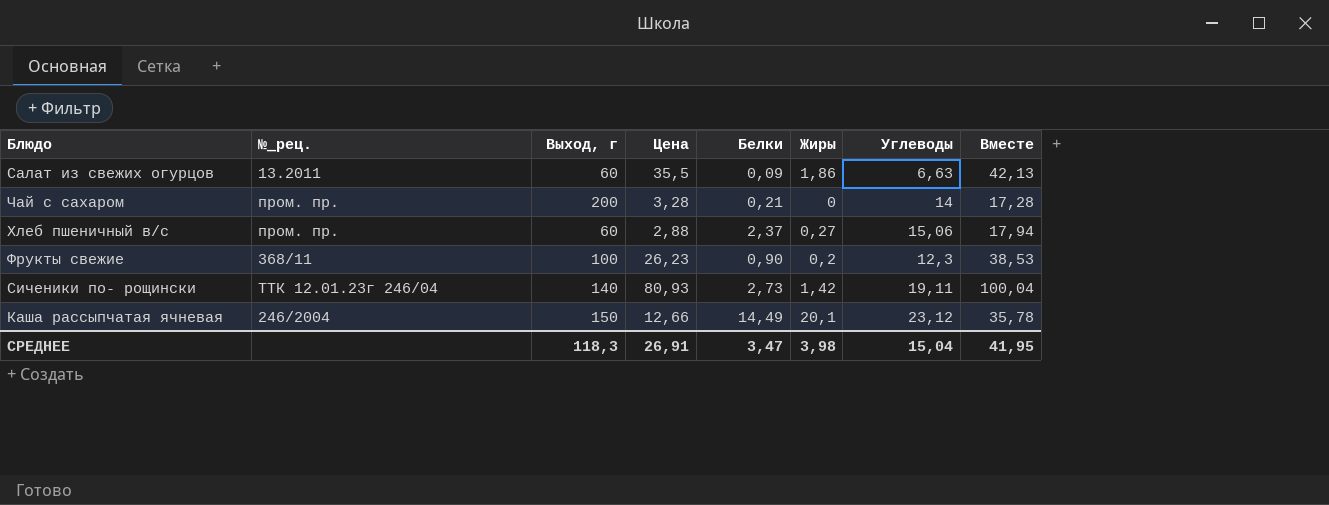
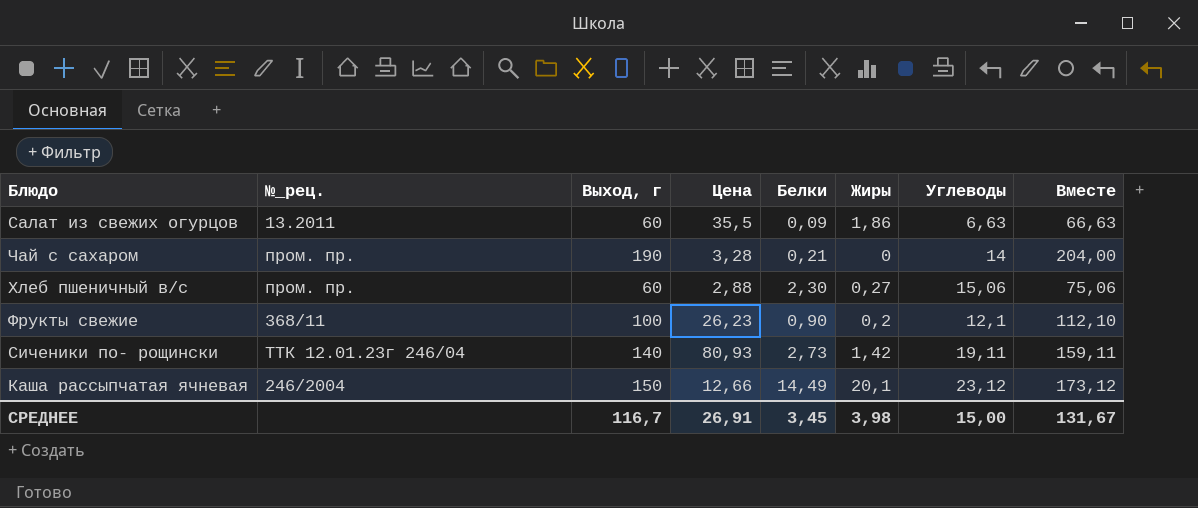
column Вместе | formula: [Цена] + [Углеводы] -> [Выход, г] + [Углеводы]
Чай с сахаром | Выход, г: 200 -> 190
Хлеб пшеничный в/с | Белки: 2,37 -> 2,30
Фрукты свежие | Углеводы: 12,3 -> 12,1
СРЕДНЕЕ | Выход, г: 118,3 -> 116,7
СРЕДНЕЕ | Белки: 3,47 -> 3,45
СРЕДНЕЕ | Углеводы: 15,04 -> 15,00
СРЕДНЕЕ | Вместе: 41,95 -> 131,67

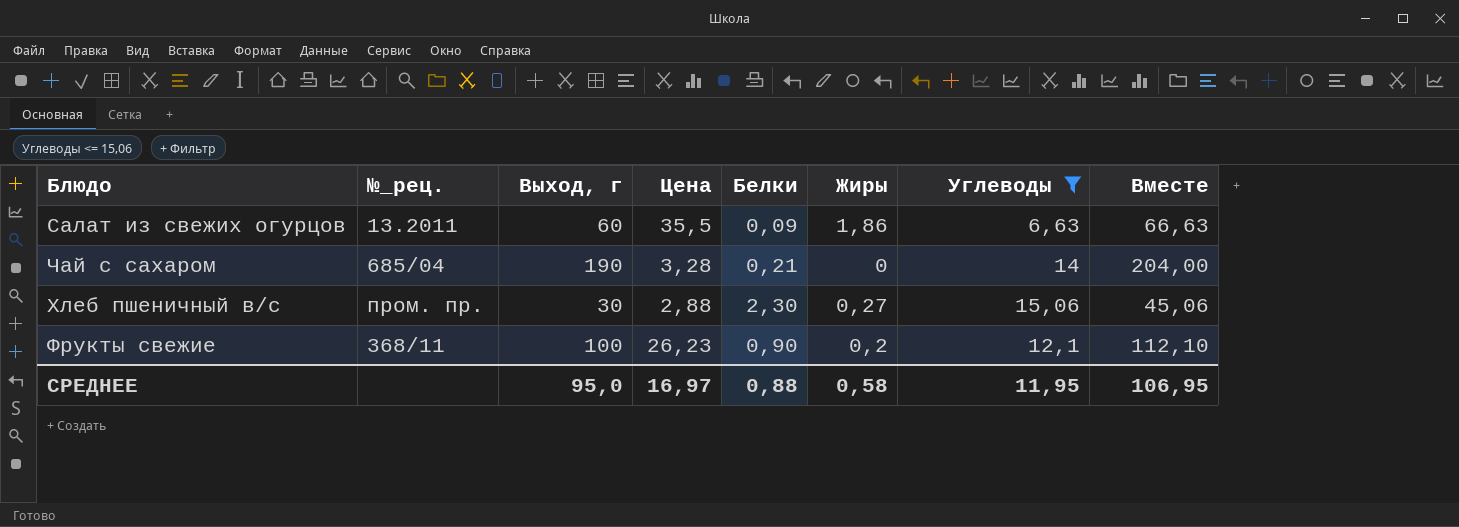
filter: none -> Углеводы <= 15,06
Чай с сахаром | №_рец.: пром. пр. -> 685/04
Хлеб пшеничный в/с | Выход, г: 60 -> 30
Хлеб пшеничный в/с | Вместе: 75,06 -> 45,06
СРЕДНЕЕ | Выход, г: 116,7 -> 95,0
СРЕДНЕЕ | Цена: 26,91 -> 16,97
СРЕДНЕЕ | Белки: 3,45 -> 0,88
СРЕДНЕЕ | Жиры: 3,98 -> 0,58
СРЕДНЕЕ | Углеводы: 15,00 -> 11,95
СРЕДНЕЕ | Вместе: 131,67 -> 106,95

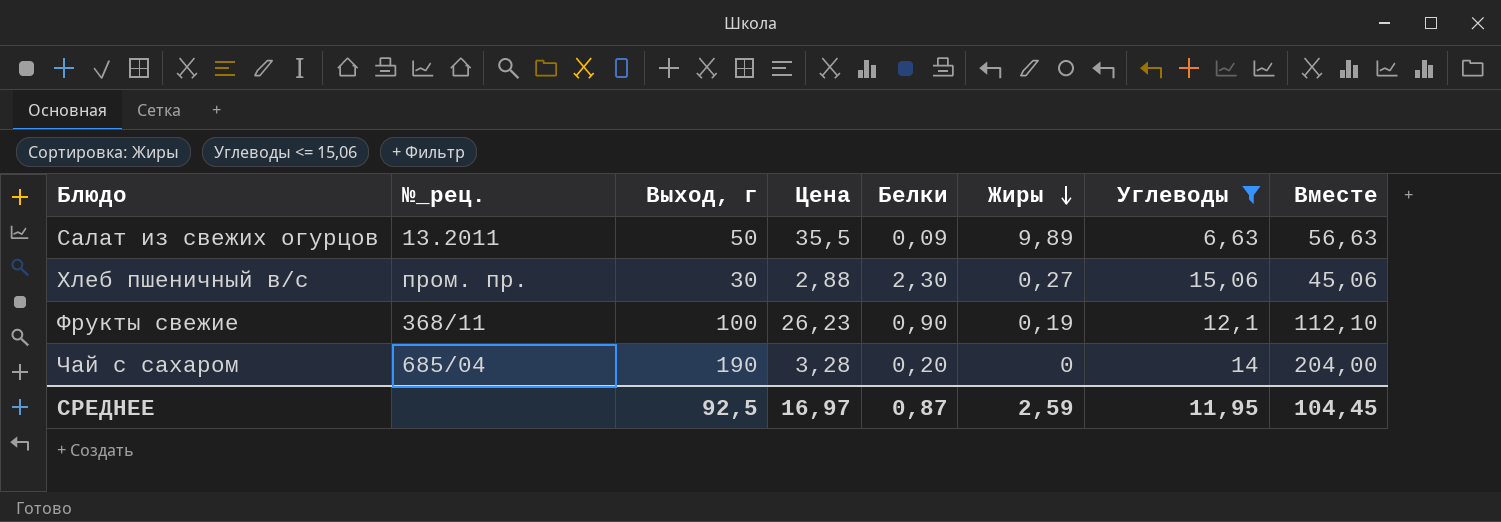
row order: none -> Жиры descending
Салат из свежих огурцов | Выход, г: 60 -> 50
Салат из свежих огурцов | Жиры: 1,86 -> 9,89
Салат из свежих огурцов | Вместе: 66,63 -> 56,63
Фрукты свежие | Жиры: 0,2 -> 0,19
Чай с сахаром | Белки: 0,21 -> 0,20
СРЕДНЕЕ | Выход, г: 95,0 -> 92,5
СРЕДНЕЕ | Белки: 0,88 -> 0,87
СРЕДНЕЕ | Жиры: 0,58 -> 2,59
СРЕДНЕЕ | Вместе: 106,95 -> 104,45

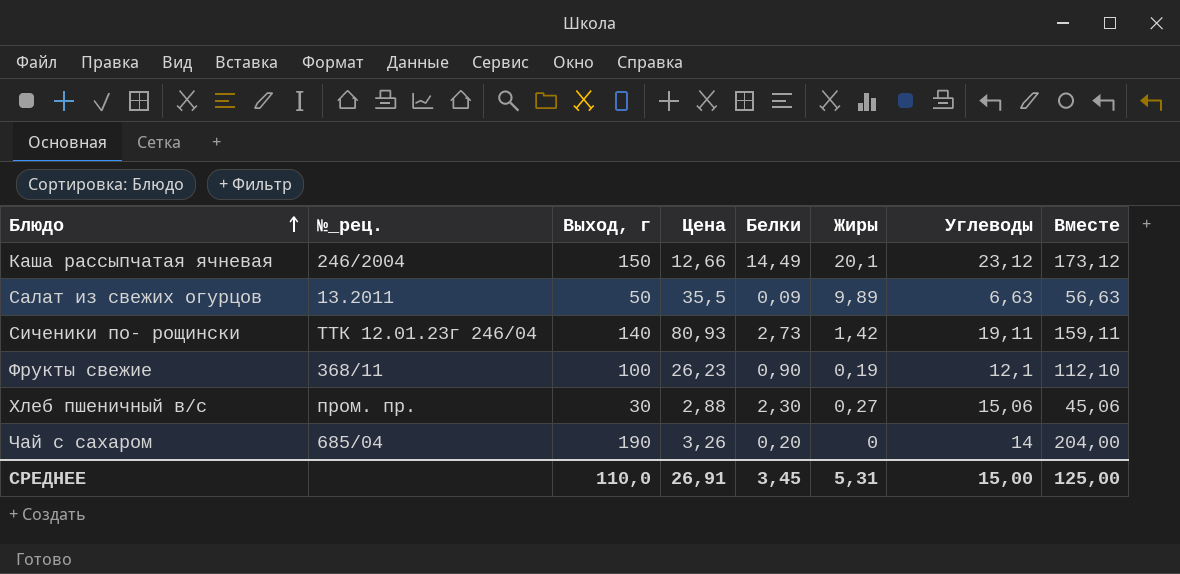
filter: Углеводы <= 15,06 -> none
row order: Жиры descending -> Блюдо ascending
Чай с сахаром | Цена: 3,28 -> 3,26
СРЕДНЕЕ | Выход, г: 92,5 -> 110,0
СРЕДНЕЕ | Цена: 16,97 -> 26,91
СРЕДНЕЕ | Белки: 0,87 -> 3,45
СРЕДНЕЕ | Жиры: 2,59 -> 5,31
СРЕДНЕЕ | Углеводы: 11,95 -> 15,00
СРЕДНЕЕ | Вместе: 104,45 -> 125,00

